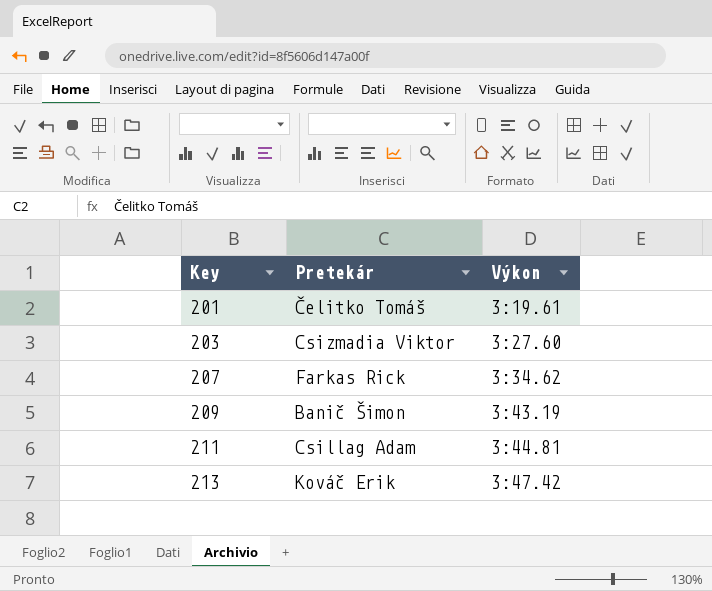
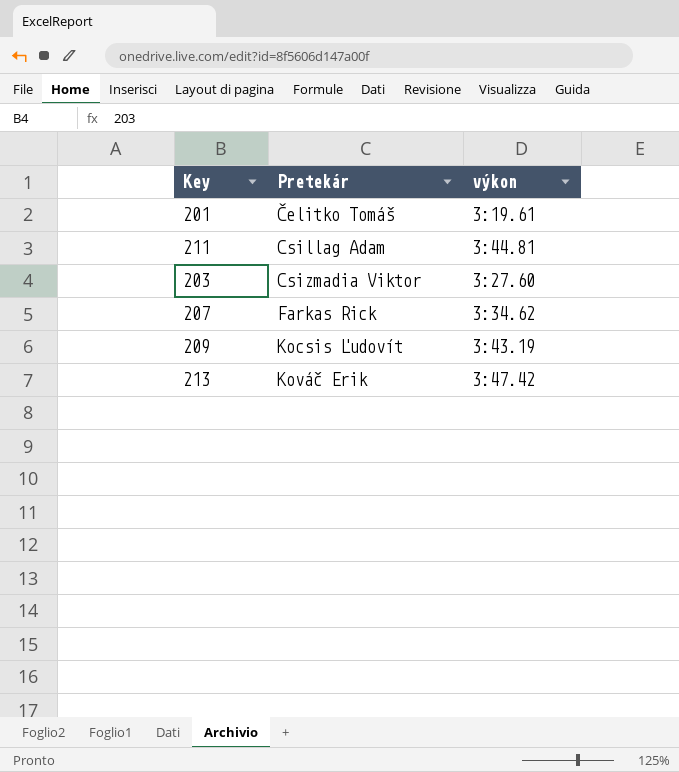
row order: Key ascending -> Pretekár ascending
column name: Výkon -> výkon
209 | Pretekár: Banič Šimon -> Kocsis Ľudovít

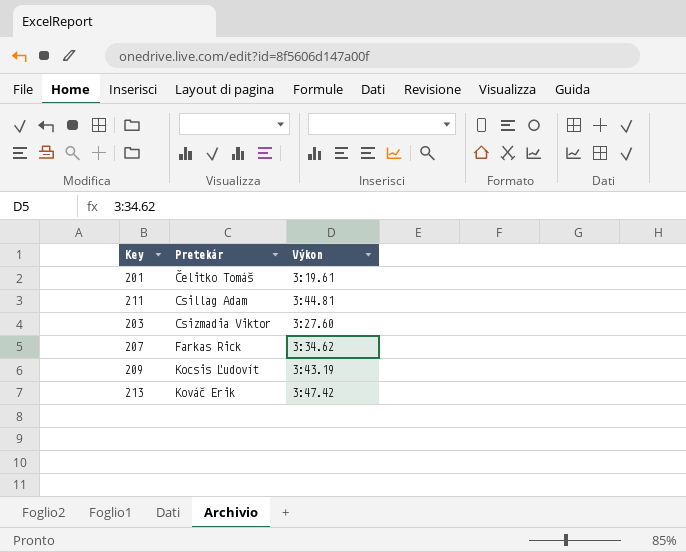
column name: výkon -> Výkon

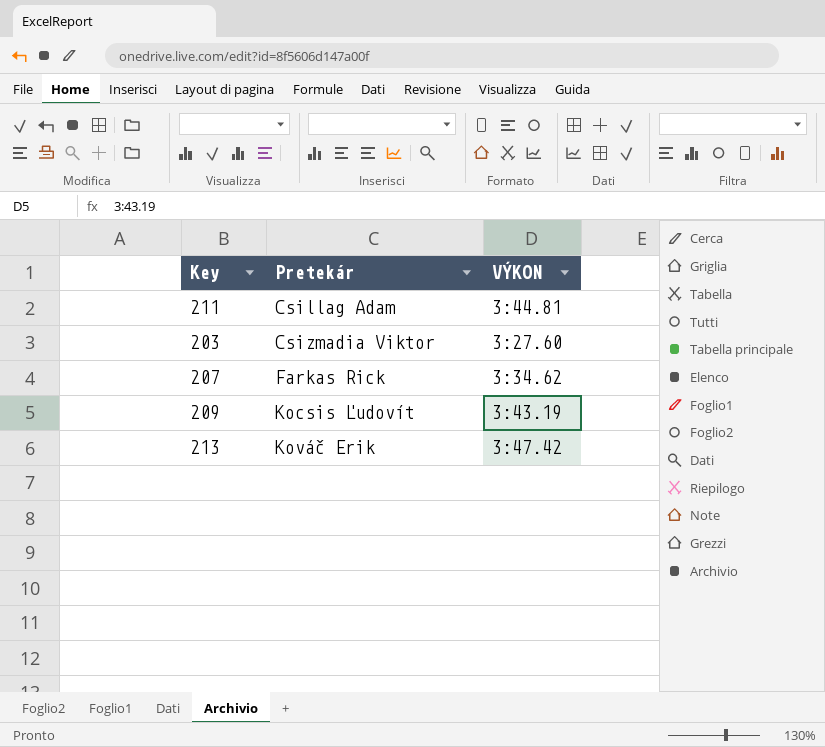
column name: Výkon -> VÝKON
row 201: Čelitko Tomáš | 3:19.61 -> none

